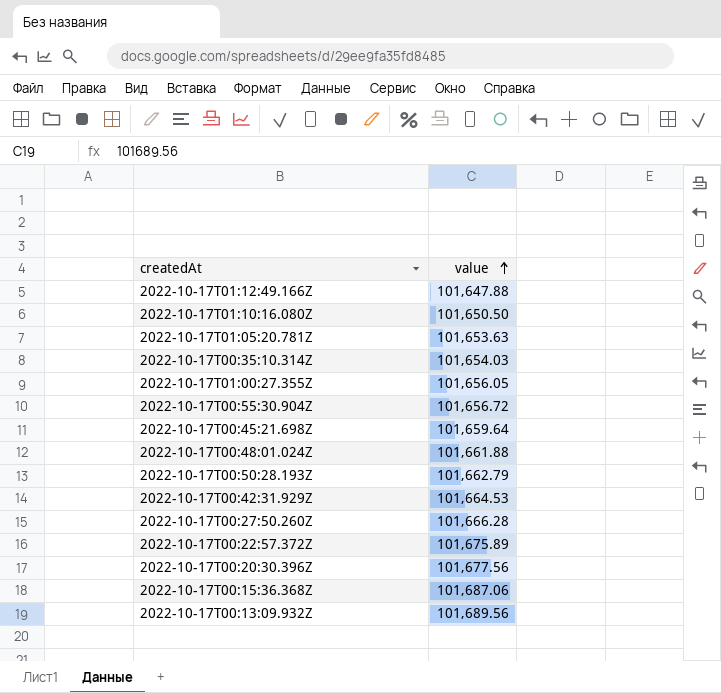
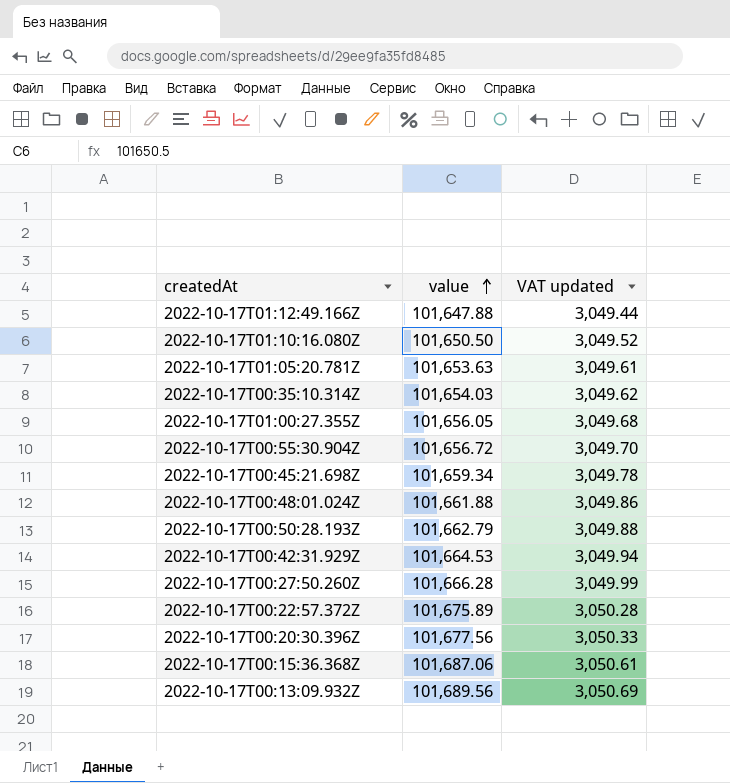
column VAT updated | formula: none -> [value] * 0.03
2022-10-17T00:45:21.698Z | value: 101,659.64 -> 101,659.34

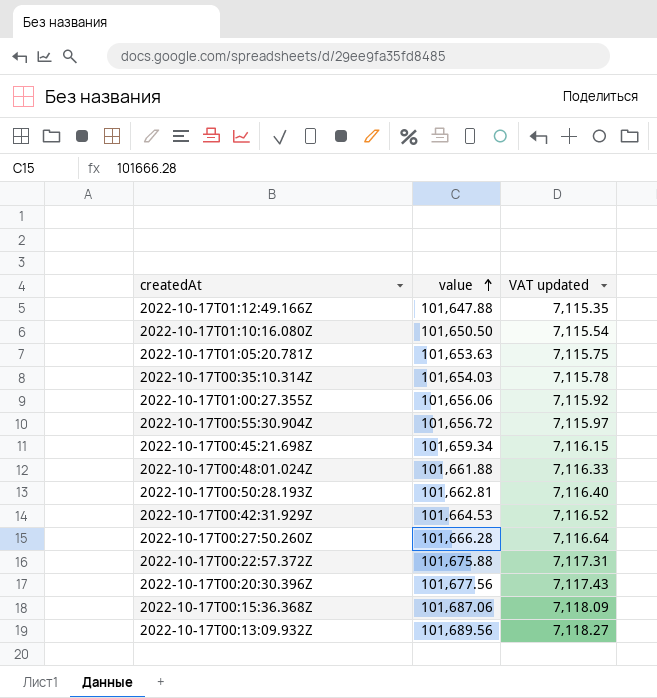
column VAT updated | formula: [value] * 0.03 -> [value] * 0.07
2022-10-17T01:00:27.355Z | value: 101,656.05 -> 101,656.06
2022-10-17T00:50:28.193Z | value: 101,662.79 -> 101,662.81
2022-10-17T00:22:57.372Z | value: 101,675.89 -> 101,675.88

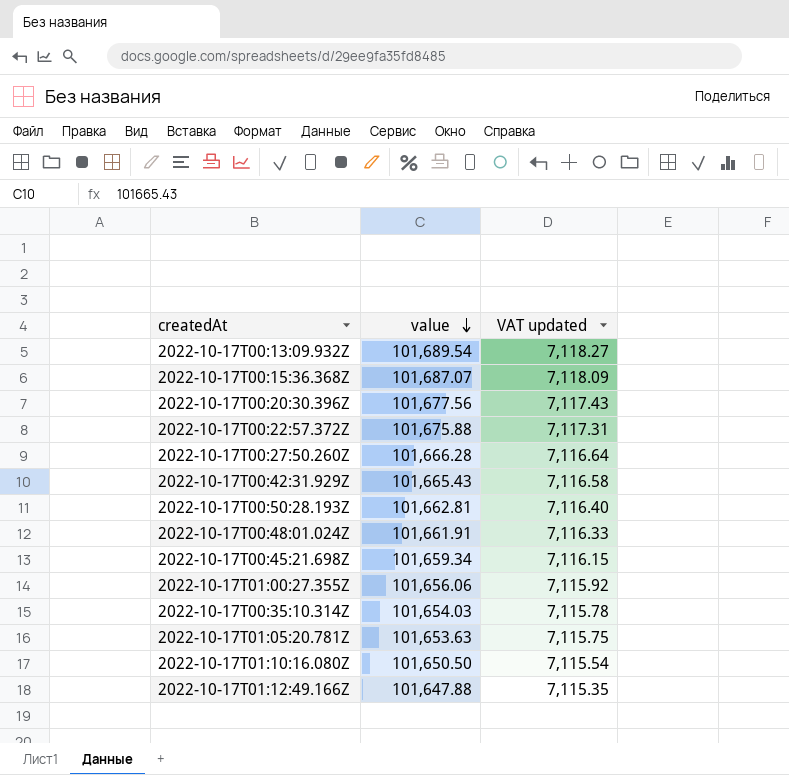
row order: value ascending -> value descending
row 2022-10-17T00:55:30.904Z: 101,656.72 | 7,115.97 -> none
2022-10-17T00:13:09.932Z | value: 101,689.56 -> 101,689.54
2022-10-17T00:15:36.368Z | value: 101,687.06 -> 101,687.07
2022-10-17T00:42:31.929Z | value: 101,664.53 -> 101,665.43
2022-10-17T00:42:31.929Z | VAT updated: 7,116.52 -> 7,116.58
2022-10-17T00:48:01.024Z | value: 101,661.88 -> 101,661.91

